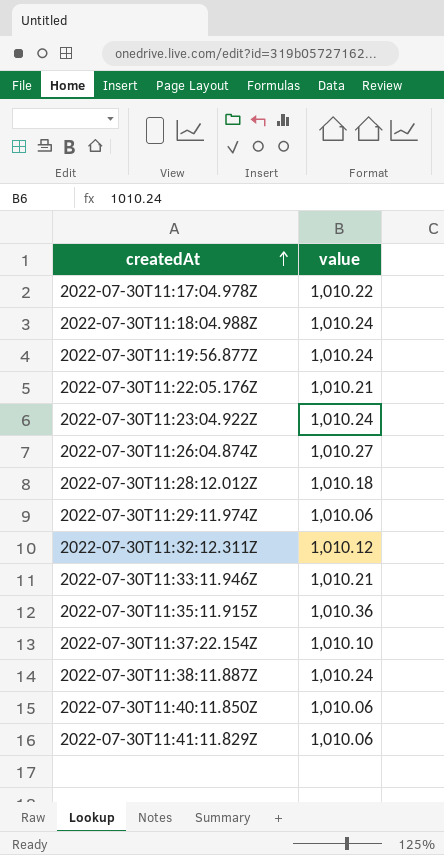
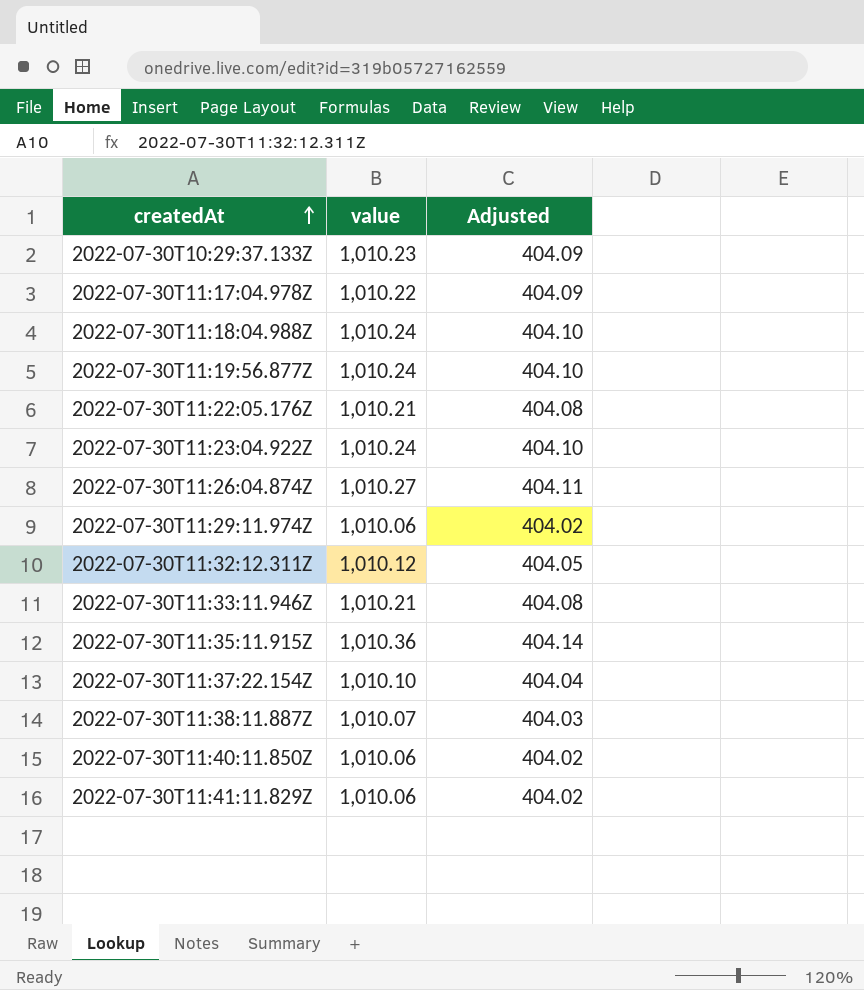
column Adjusted | formula: none -> [value] * 0.4
row 2022-07-30T11:28:12.012Z: 1,010.18 -> none
row 2022-07-30T10:29:37.133Z: none -> 1,010.23 | 404.09
2022-07-30T11:38:11.887Z | value: 1,010.24 -> 1,010.07

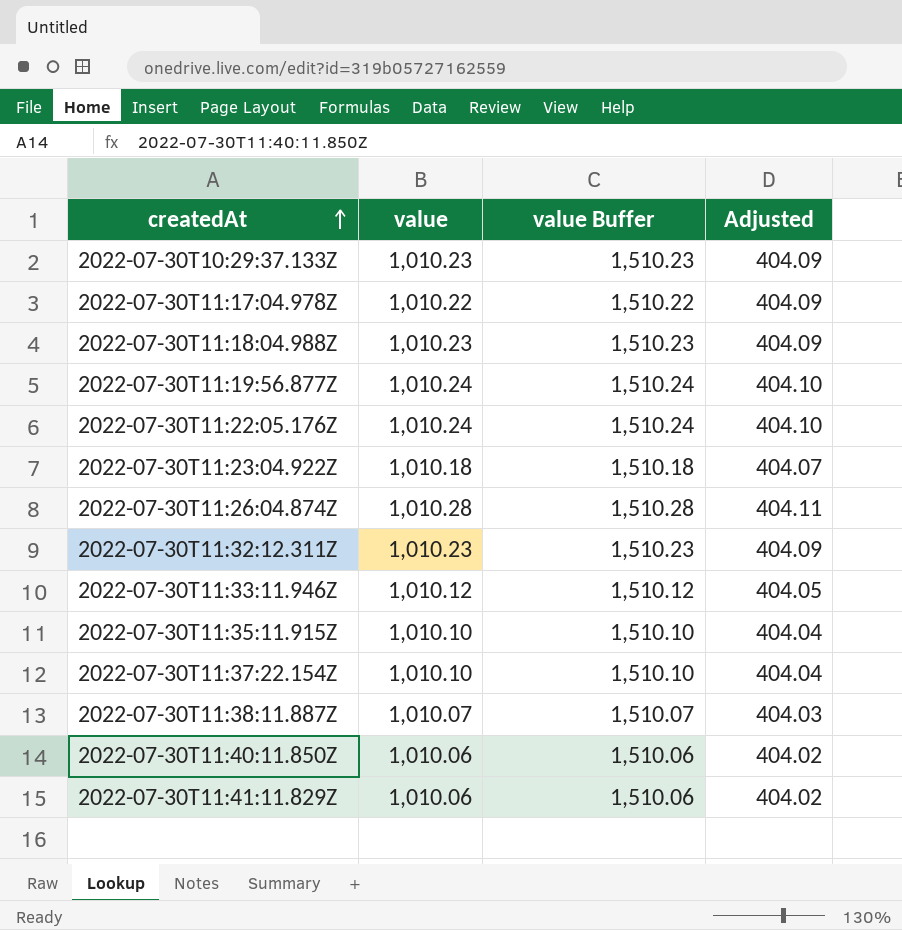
column value Buffer | formula: none -> [value] + 500
row 2022-07-30T11:29:11.974Z: 1,010.06 | 404.02 -> none
2022-07-30T11:18:04.988Z | value: 1,010.24 -> 1,010.23
2022-07-30T11:18:04.988Z | Adjusted: 404.10 -> 404.09
2022-07-30T11:22:05.176Z | value: 1,010.21 -> 1,010.24
2022-07-30T11:22:05.176Z | Adjusted: 404.08 -> 404.10
2022-07-30T11:23:04.922Z | value: 1,010.24 -> 1,010.18
2022-07-30T11:23:04.922Z | Adjusted: 404.10 -> 404.07
2022-07-30T11:26:04.874Z | value: 1,010.27 -> 1,010.28
2022-07-30T11:32:12.311Z | value: 1,010.12 -> 1,010.23
2022-07-30T11:32:12.311Z | Adjusted: 404.05 -> 404.09
2022-07-30T11:33:11.946Z | value: 1,010.21 -> 1,010.12
2022-07-30T11:33:11.946Z | Adjusted: 404.08 -> 404.05
2022-07-30T11:35:11.915Z | value: 1,010.36 -> 1,010.10
2022-07-30T11:35:11.915Z | Adjusted: 404.14 -> 404.04

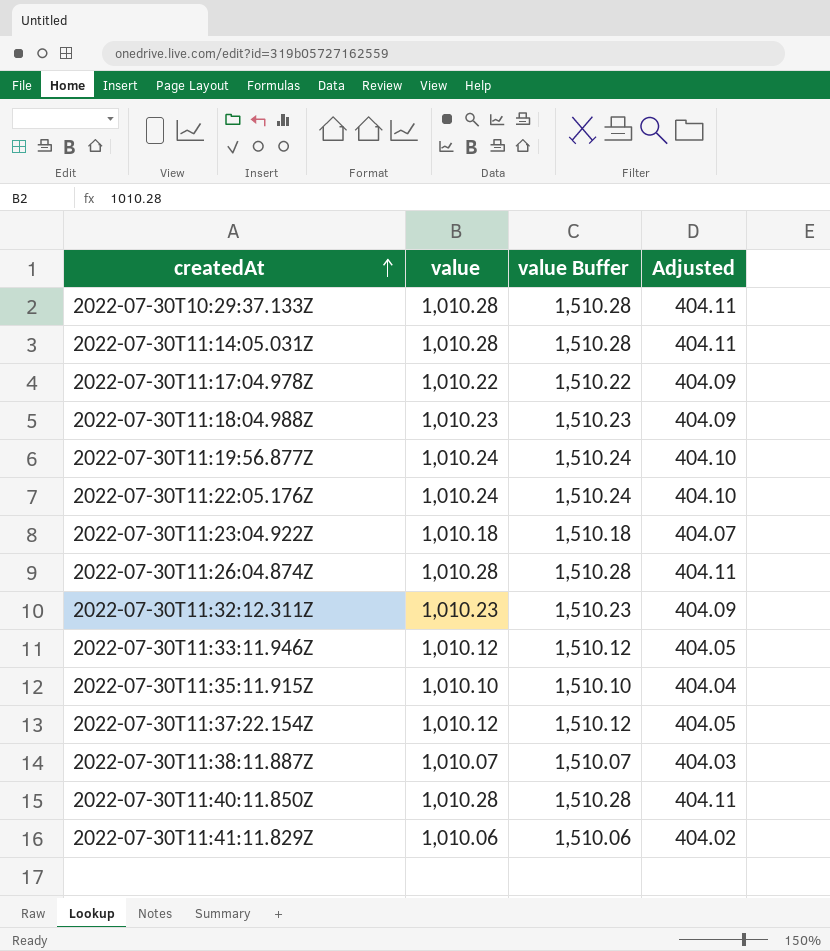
2022-07-30T10:29:37.133Z | value: 1,010.23 -> 1,010.28
2022-07-30T10:29:37.133Z | value Buffer: 1,510.23 -> 1,510.28
2022-07-30T10:29:37.133Z | Adjusted: 404.09 -> 404.11
row 2022-07-30T11:14:05.031Z: none -> 1,010.28 | 1,510.28 | 404.11
2022-07-30T11:37:22.154Z | value: 1,010.10 -> 1,010.12
2022-07-30T11:37:22.154Z | value Buffer: 1,510.10 -> 1,510.12
2022-07-30T11:37:22.154Z | Adjusted: 404.04 -> 404.05
2022-07-30T11:40:11.850Z | value: 1,010.06 -> 1,010.28
2022-07-30T11:40:11.850Z | value Buffer: 1,510.06 -> 1,510.28
2022-07-30T11:40:11.850Z | Adjusted: 404.02 -> 404.11

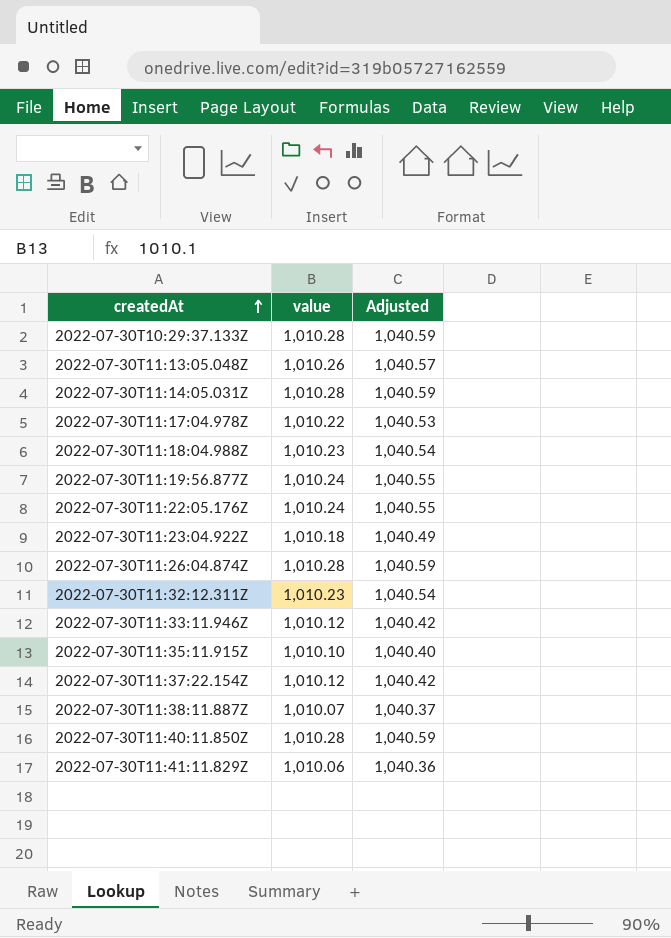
column value Buffer | formula: [value] + 500 -> none
column Adjusted | formula: [value] * 0.4 -> [value] * 1.03
row 2022-07-30T11:13:05.048Z: none -> 1,010.26 | 1,040.57

